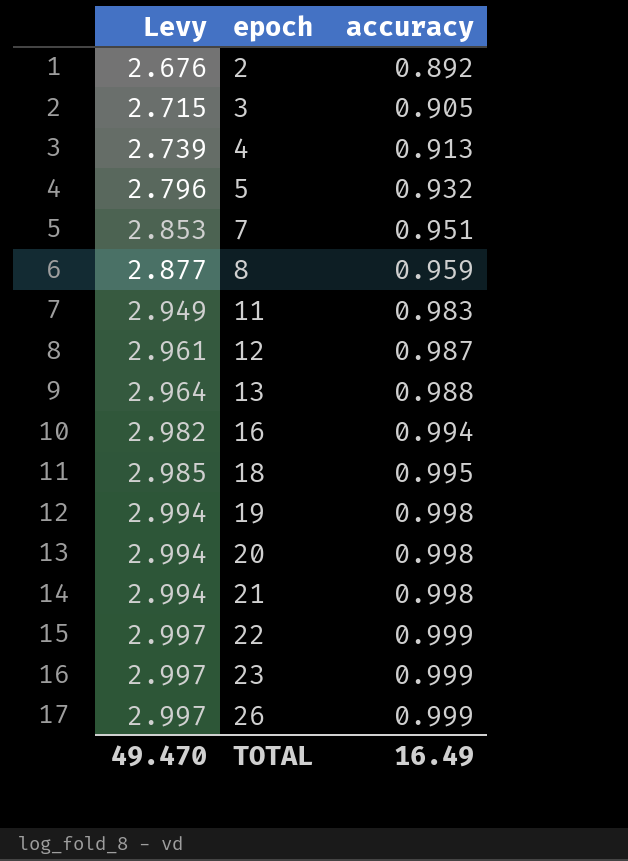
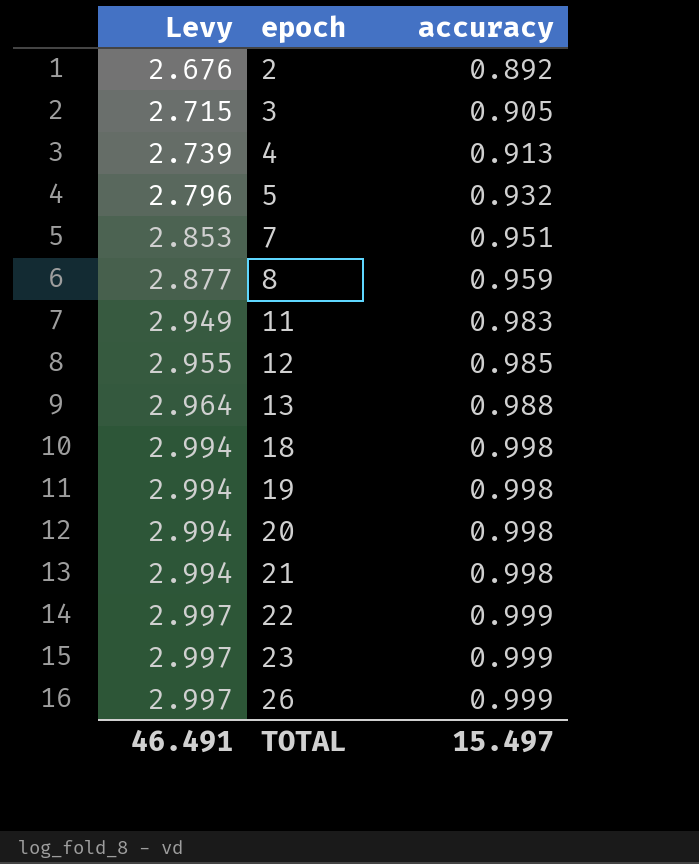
row 16: 2.982 | 0.994 -> none
12 | Levy: 2.961 -> 2.955
12 | accuracy: 0.987 -> 0.985
18 | Levy: 2.985 -> 2.994
18 | accuracy: 0.995 -> 0.998
TOTAL | Levy: 49.470 -> 46.491
TOTAL | accuracy: 16.49 -> 15.497

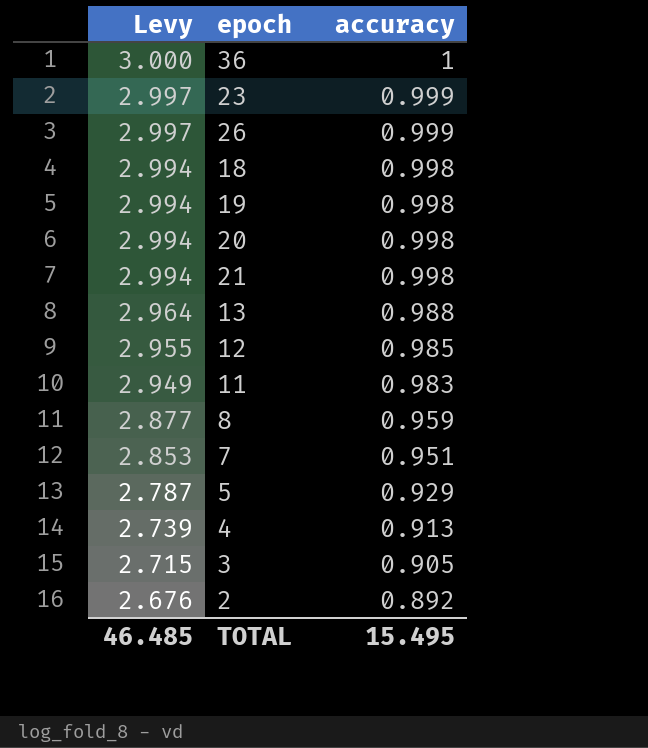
row order: Levy ascending -> Levy descending
row 22: 2.997 | 0.999 -> none
row 36: none -> 3.000 | 1
5 | Levy: 2.796 -> 2.787
5 | accuracy: 0.932 -> 0.929
TOTAL | Levy: 46.491 -> 46.485
TOTAL | accuracy: 15.497 -> 15.495

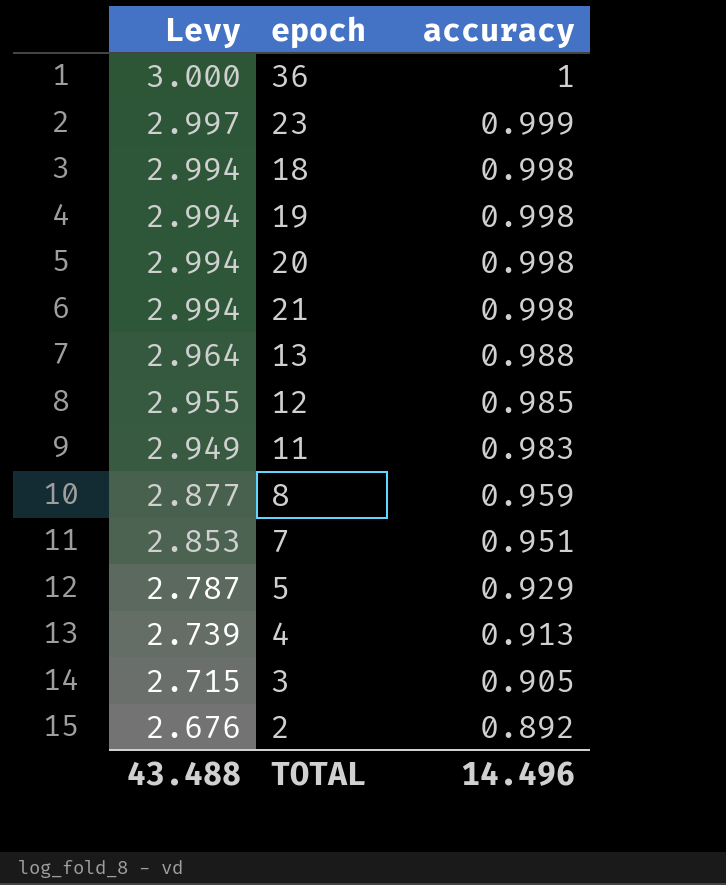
row 26: 2.997 | 0.999 -> none
TOTAL | Levy: 46.485 -> 43.488
TOTAL | accuracy: 15.495 -> 14.496

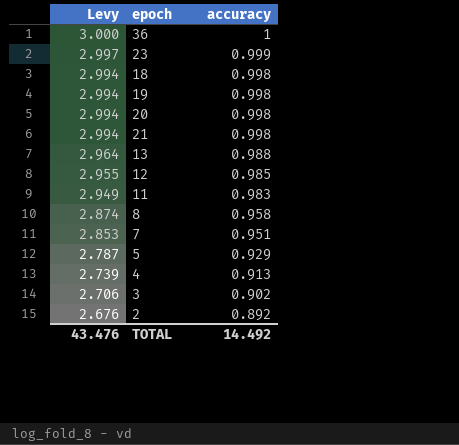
8 | Levy: 2.877 -> 2.874
8 | accuracy: 0.959 -> 0.958
3 | Levy: 2.715 -> 2.706
3 | accuracy: 0.905 -> 0.902
TOTAL | Levy: 43.488 -> 43.476
TOTAL | accuracy: 14.496 -> 14.492

